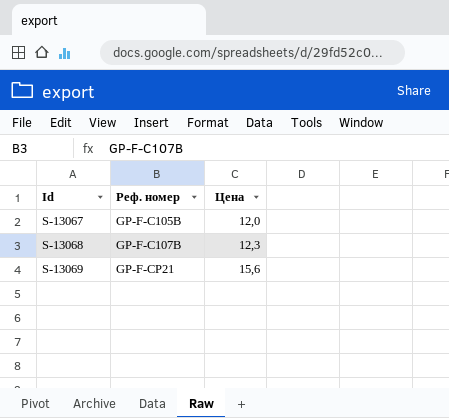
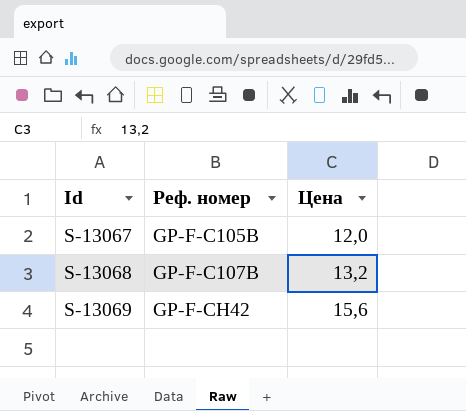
S-13068 | Цена: 12,3 -> 13,2
S-13069 | Реф. номер: GP-F-CP21 -> GP-F-CH42

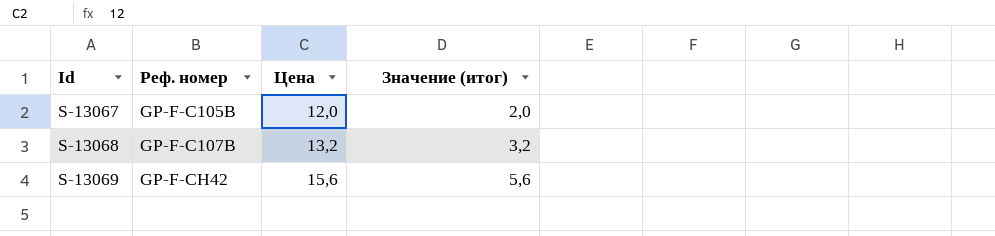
column Значение (итог) | formula: none -> [Цена] - 10

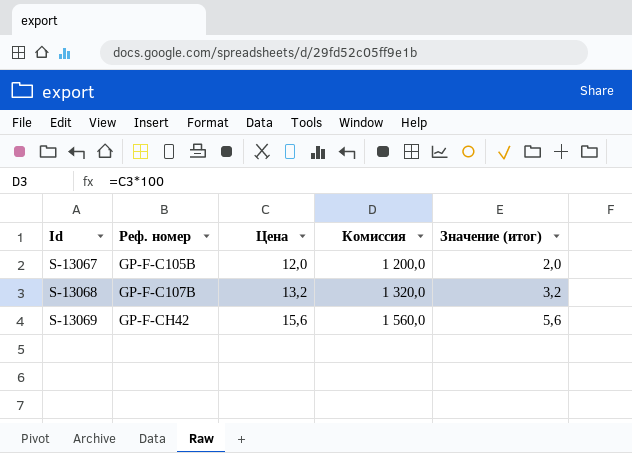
column Комиссия | formula: none -> [Цена] * 100

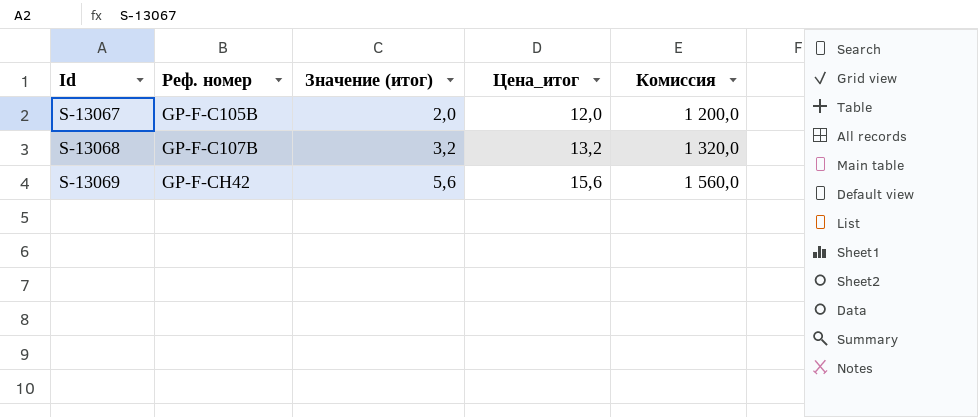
column Значение (итог) | position: 5 -> 3
column name: Цена -> Цена_итог

